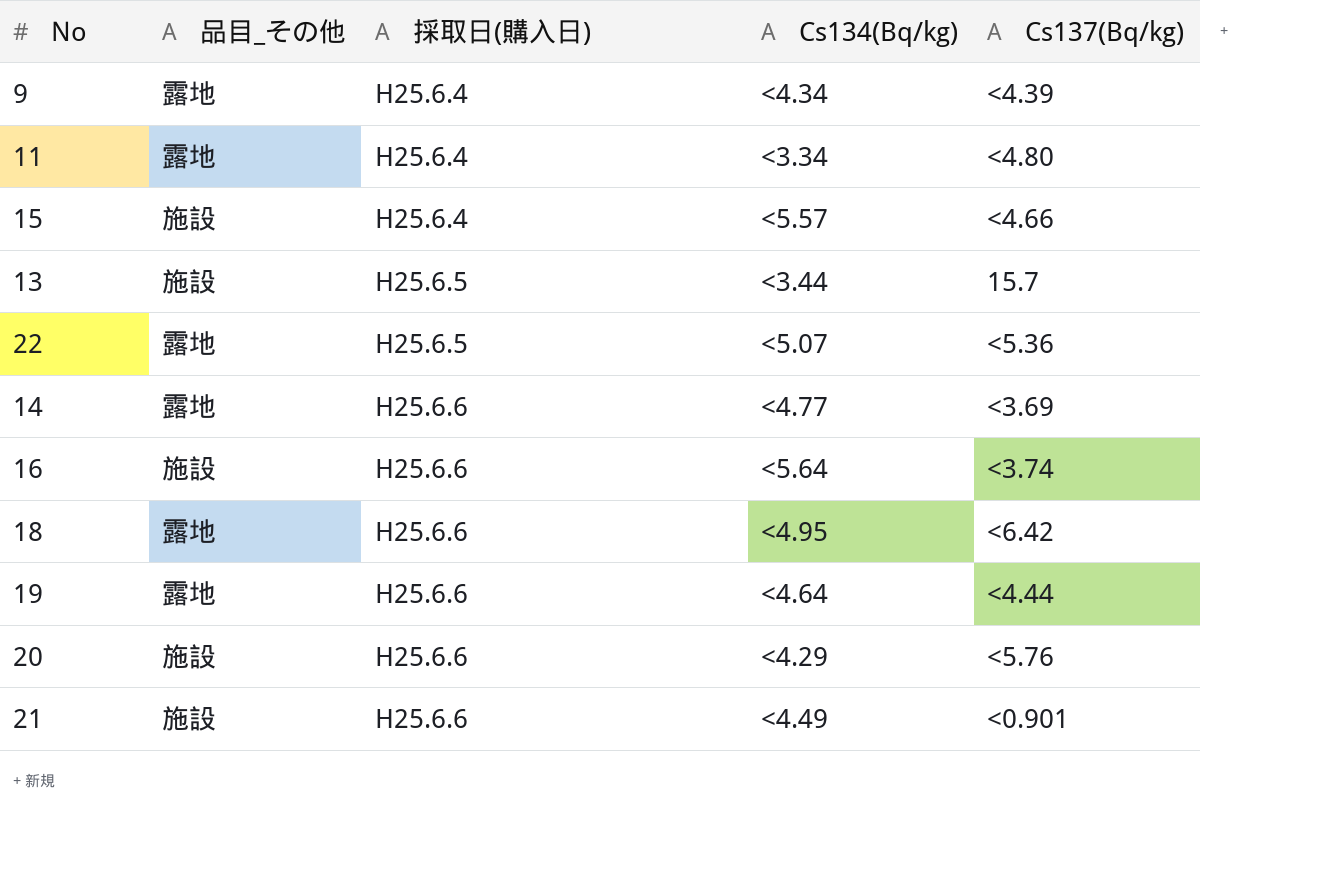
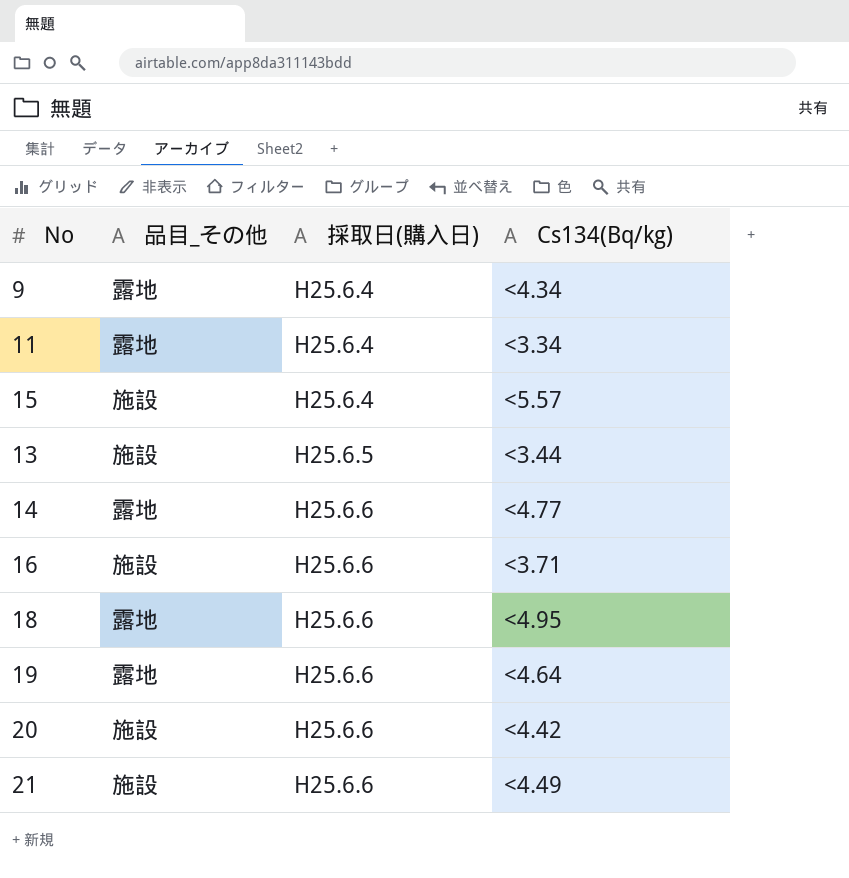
column Cs137(Bq/kg) | position: 5 -> none
row 22: 露地 | H25.6.5 | <5.07 | <5.36 -> none
16 | Cs134(Bq/kg): <5.64 -> <3.71
20 | Cs134(Bq/kg): <4.29 -> <4.42

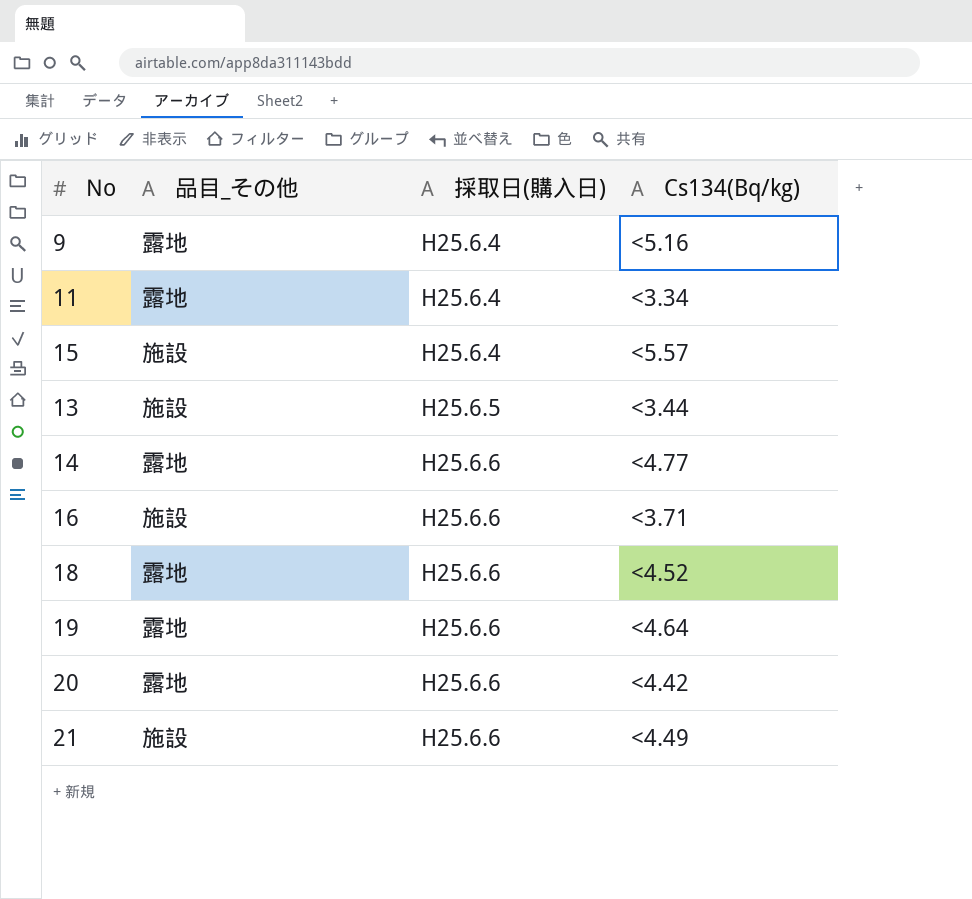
9 | Cs134(Bq/kg): <4.34 -> <5.16
18 | Cs134(Bq/kg): <4.95 -> <4.52
20 | 品目_その他: 施設 -> 露地

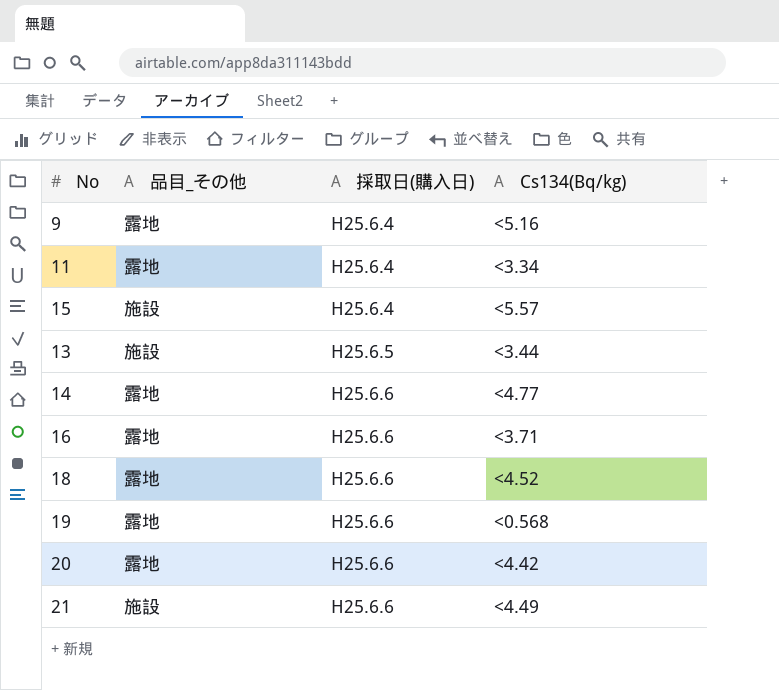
16 | 品目_その他: 施設 -> 露地
19 | Cs134(Bq/kg): <4.64 -> <0.568

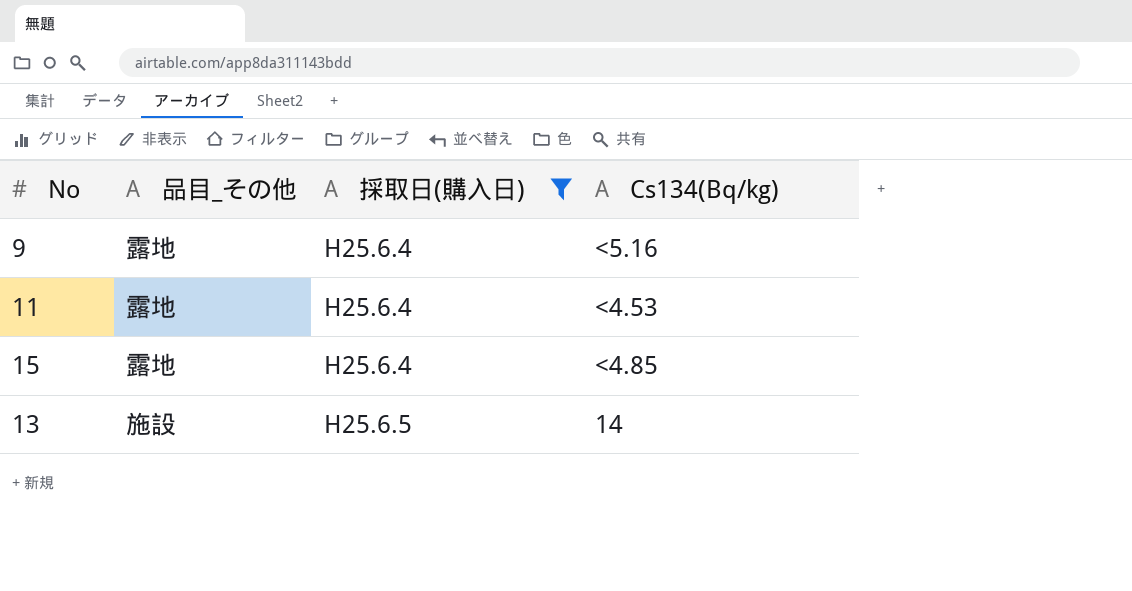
filter: none -> 採取日(購入日) != H25.6.6
11 | Cs134(Bq/kg): <3.34 -> <4.53
15 | 品目_その他: 施設 -> 露地
15 | Cs134(Bq/kg): <5.57 -> <4.85
13 | Cs134(Bq/kg): <3.44 -> 14

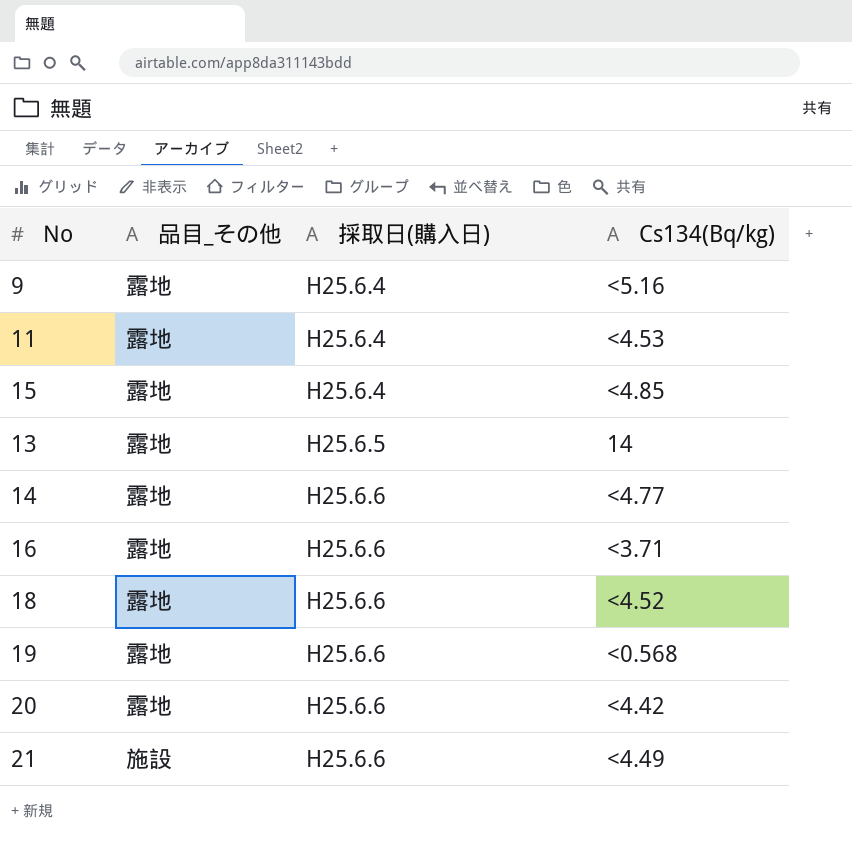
filter: 採取日(購入日) != H25.6.6 -> none
13 | 品目_その他: 施設 -> 露地

